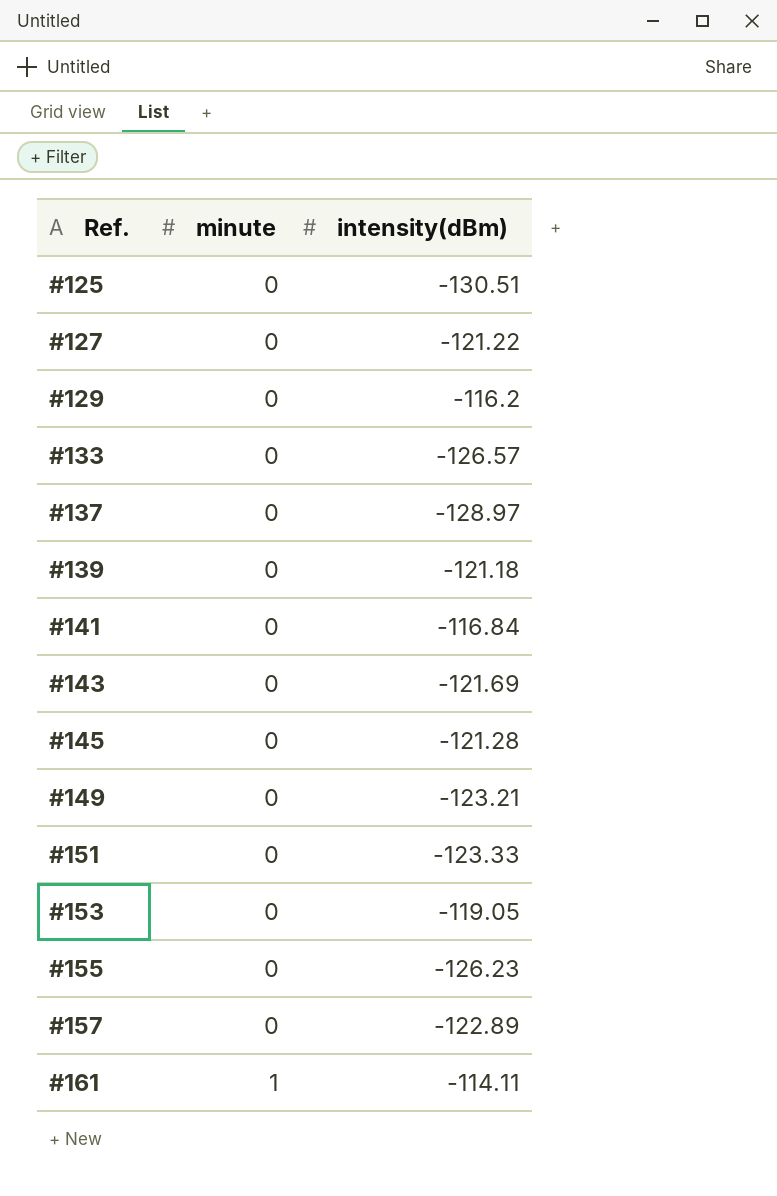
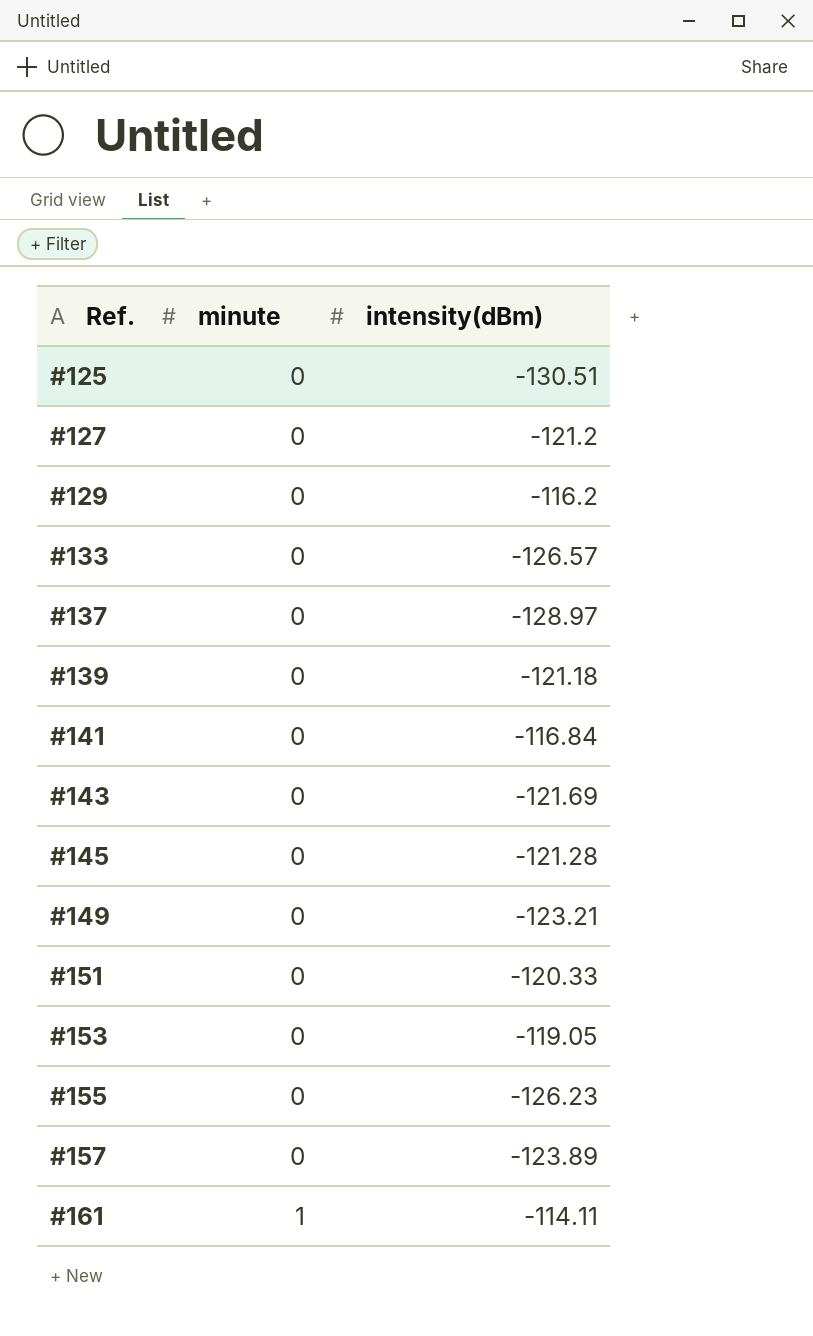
#127 | intensity(dBm): -121.22 -> -121.2
#151 | intensity(dBm): -123.33 -> -120.33
#157 | intensity(dBm): -122.89 -> -123.89

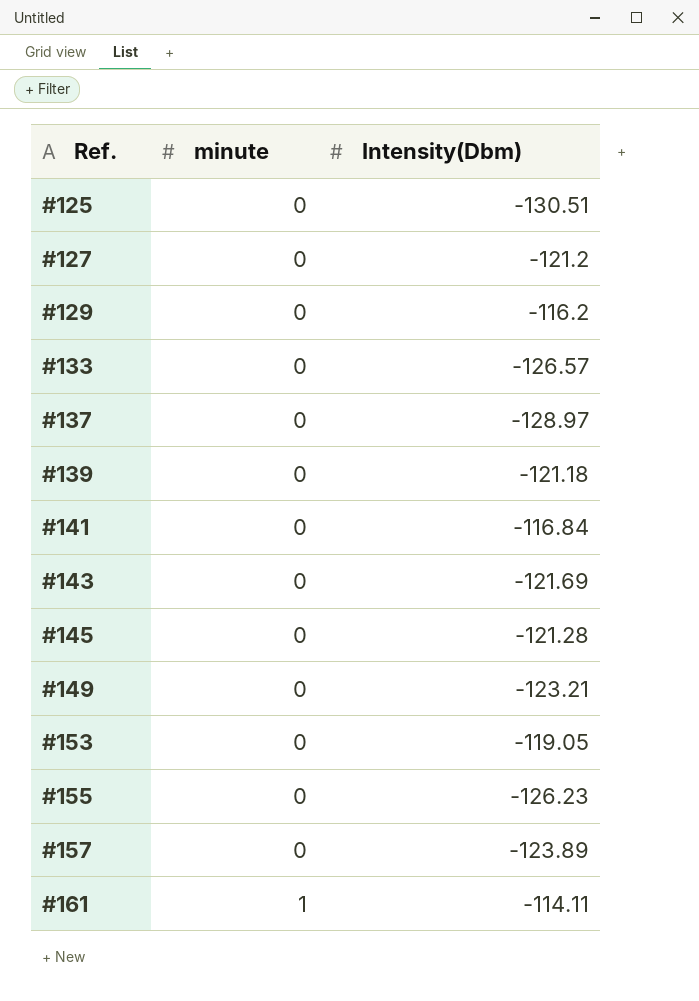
column name: intensity(dBm) -> Intensity(Dbm)
row #151: 0 | -120.33 -> none

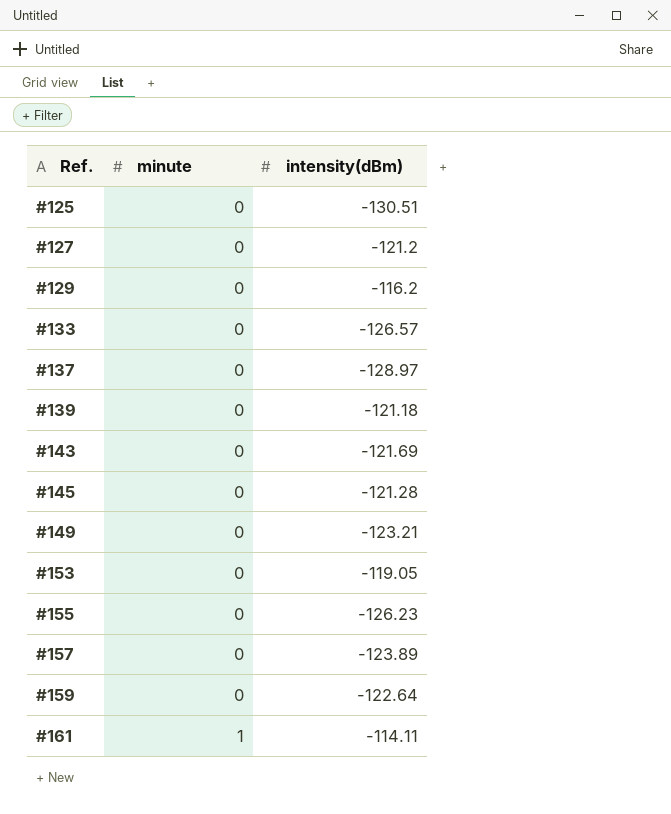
column name: Intensity(Dbm) -> intensity(dBm)
row #141: 0 | -116.84 -> none
row #159: none -> 0 | -122.64

